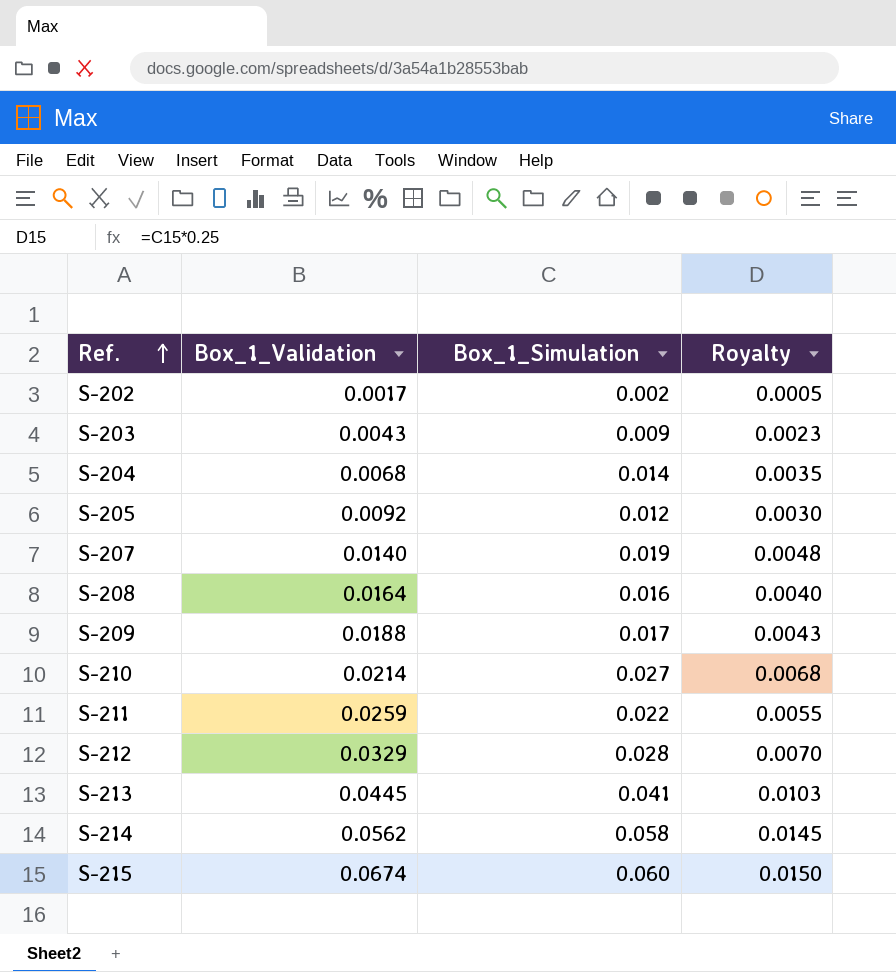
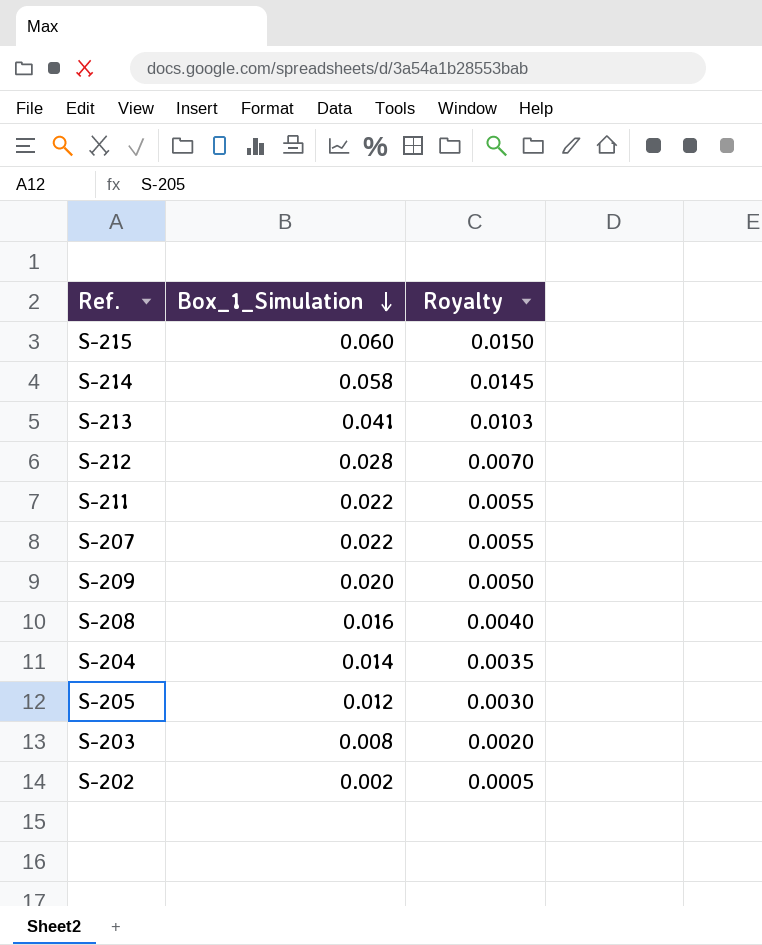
row order: Ref. ascending -> Box_1_Simulation descending
column Box_1_Validation | position: 2 -> none
row S-210: 0.0214 | 0.027 | 0.0068 -> none
S-207 | Box_1_Simulation: 0.019 -> 0.022
S-207 | Royalty: 0.0048 -> 0.0055
S-209 | Box_1_Simulation: 0.017 -> 0.020
S-209 | Royalty: 0.0043 -> 0.0050
S-203 | Box_1_Simulation: 0.009 -> 0.008
S-203 | Royalty: 0.0023 -> 0.0020

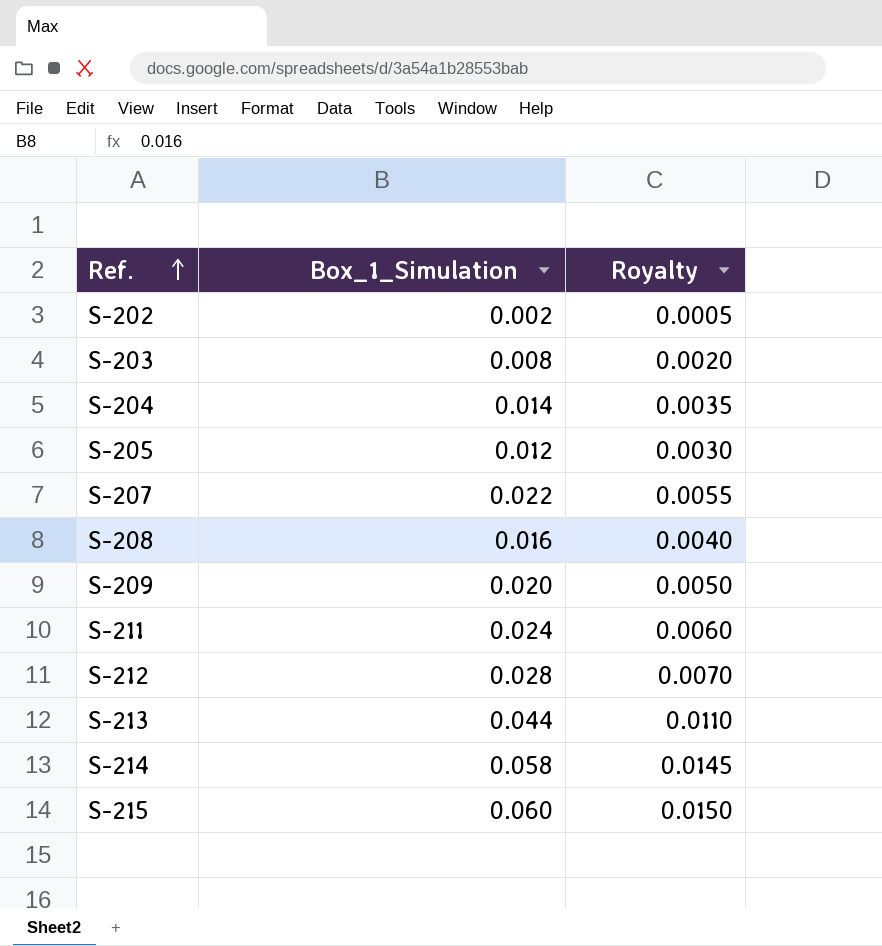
row order: Box_1_Simulation descending -> Ref. ascending
S-211 | Box_1_Simulation: 0.022 -> 0.024
S-211 | Royalty: 0.0055 -> 0.0060
S-213 | Box_1_Simulation: 0.041 -> 0.044
S-213 | Royalty: 0.0103 -> 0.0110

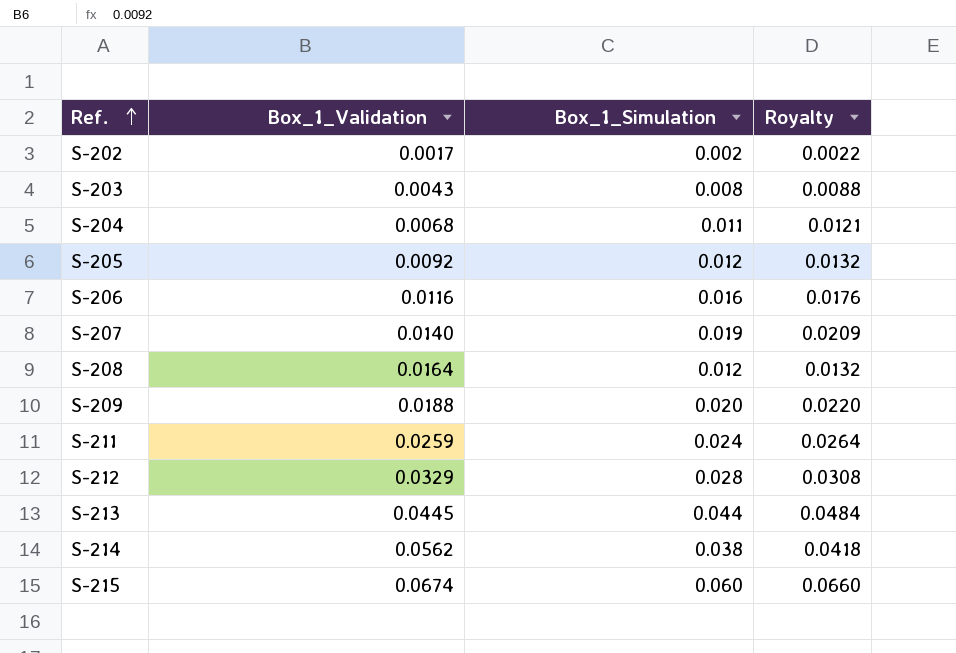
column Box_1_Validation | position: none -> 2
column Royalty | formula: [Box_1_Simulation] * 0.25 -> [Box_1_Simulation] * 1.1
S-204 | Box_1_Simulation: 0.014 -> 0.011
row S-206: none -> 0.0116 | 0.016 | 0.0176
S-207 | Box_1_Simulation: 0.022 -> 0.019
S-208 | Box_1_Simulation: 0.016 -> 0.012
S-214 | Box_1_Simulation: 0.058 -> 0.038

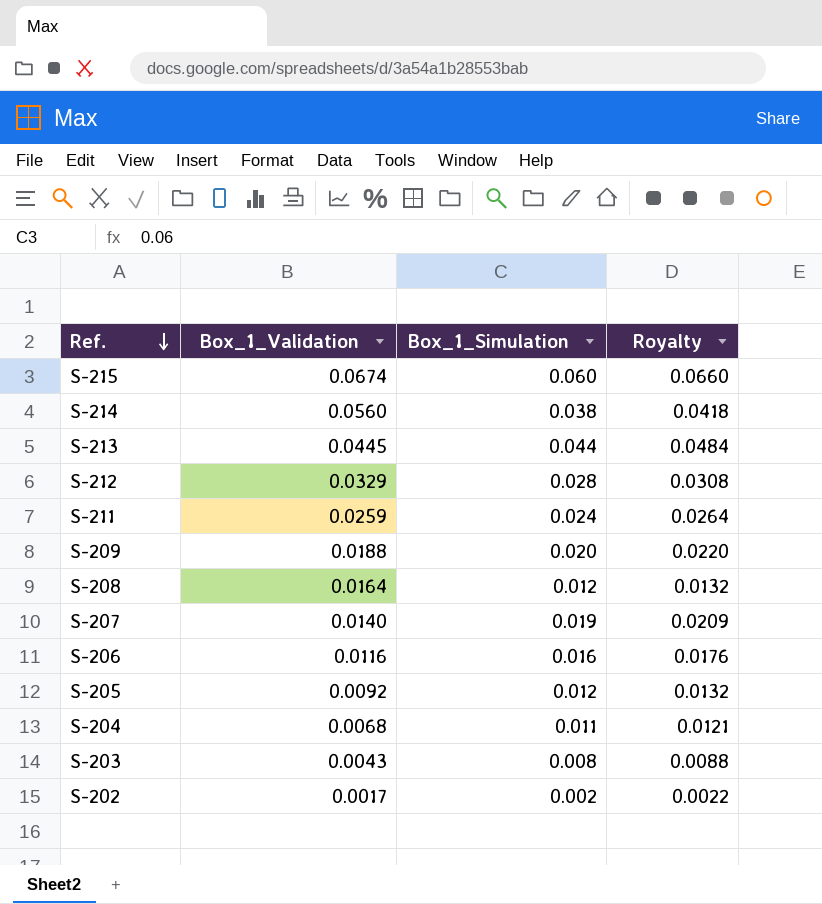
row order: Ref. ascending -> Ref. descending
S-214 | Box_1_Validation: 0.0562 -> 0.0560

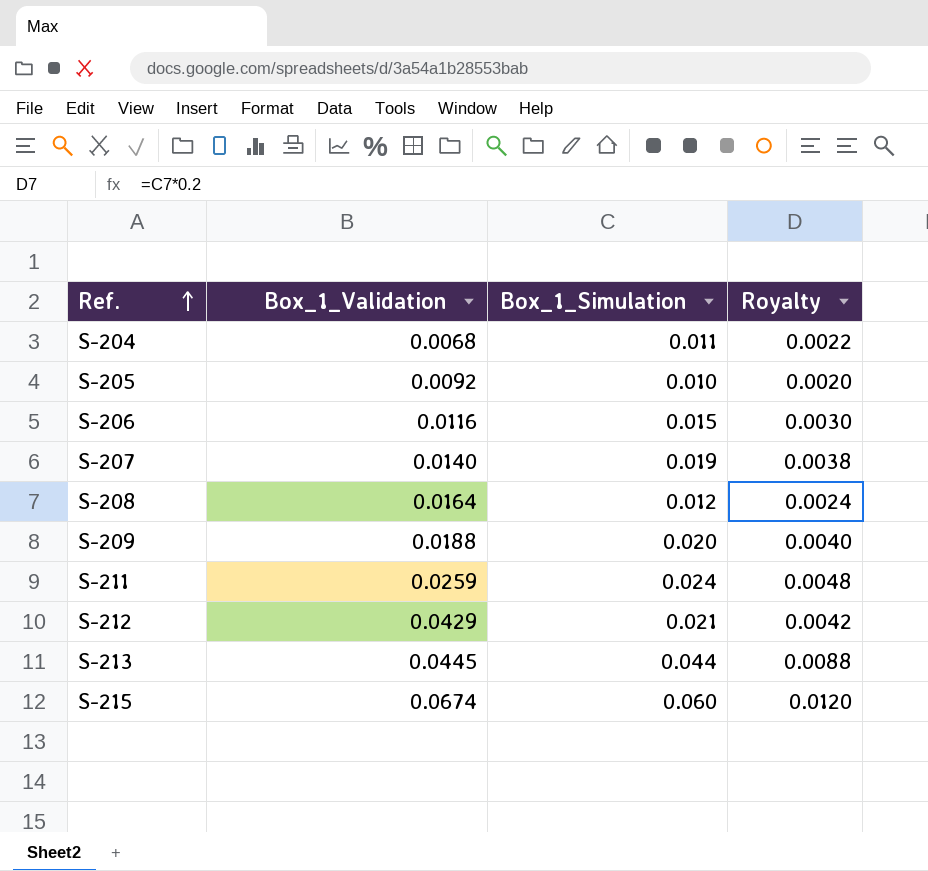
row order: Ref. descending -> Ref. ascending
column Royalty | formula: [Box_1_Simulation] * 1.1 -> [Box_1_Simulation] * 0.2
row S-214: 0.0560 | 0.038 | 0.0418 -> none
row S-203: 0.0043 | 0.008 | 0.0088 -> none
row S-202: 0.0017 | 0.002 | 0.0022 -> none
S-205 | Box_1_Simulation: 0.012 -> 0.010
S-206 | Box_1_Simulation: 0.016 -> 0.015
S-212 | Box_1_Validation: 0.0329 -> 0.0429
S-212 | Box_1_Simulation: 0.028 -> 0.021

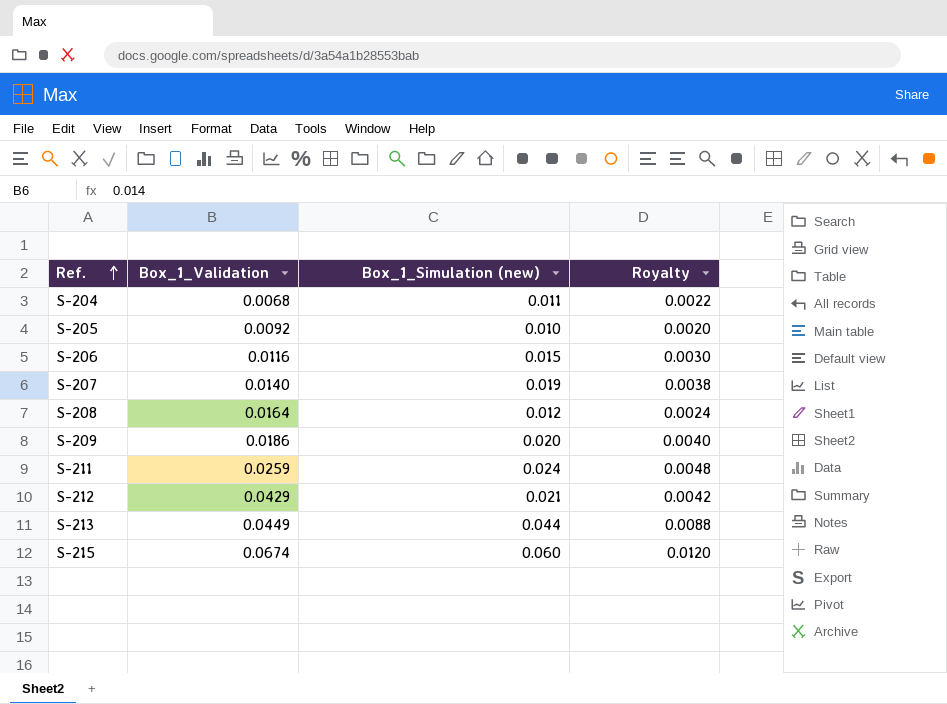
column name: Box_1_Simulation -> Box_1_Simulation (new)
S-209 | Box_1_Validation: 0.0188 -> 0.0186
S-213 | Box_1_Validation: 0.0445 -> 0.0449

